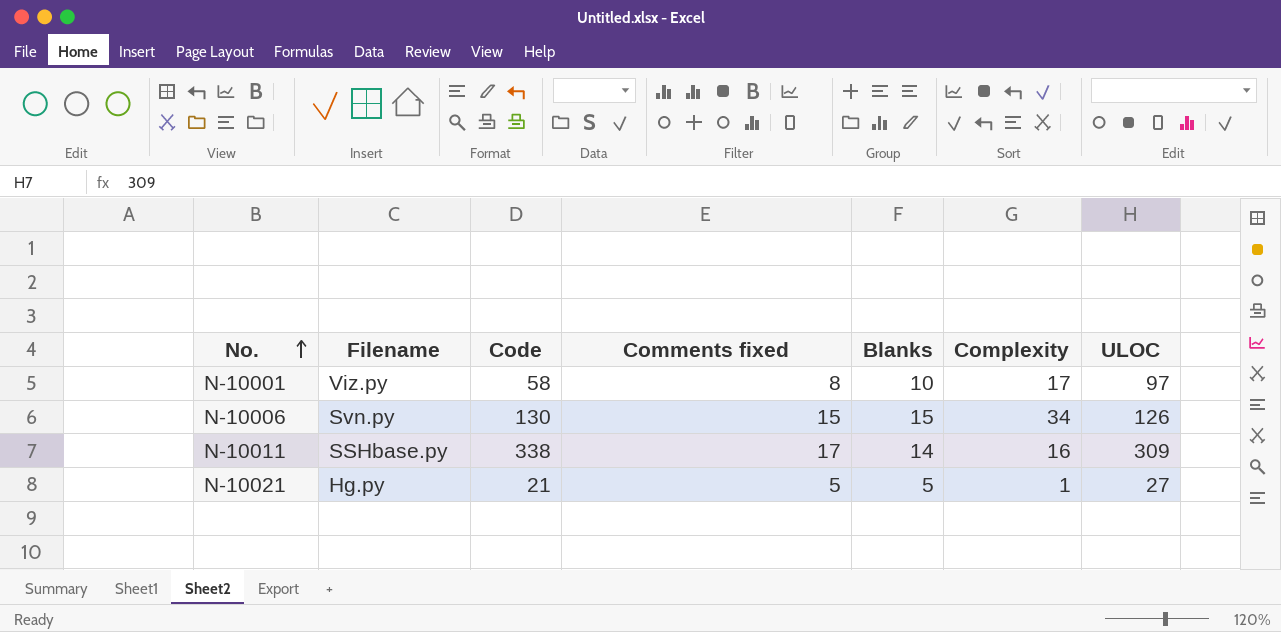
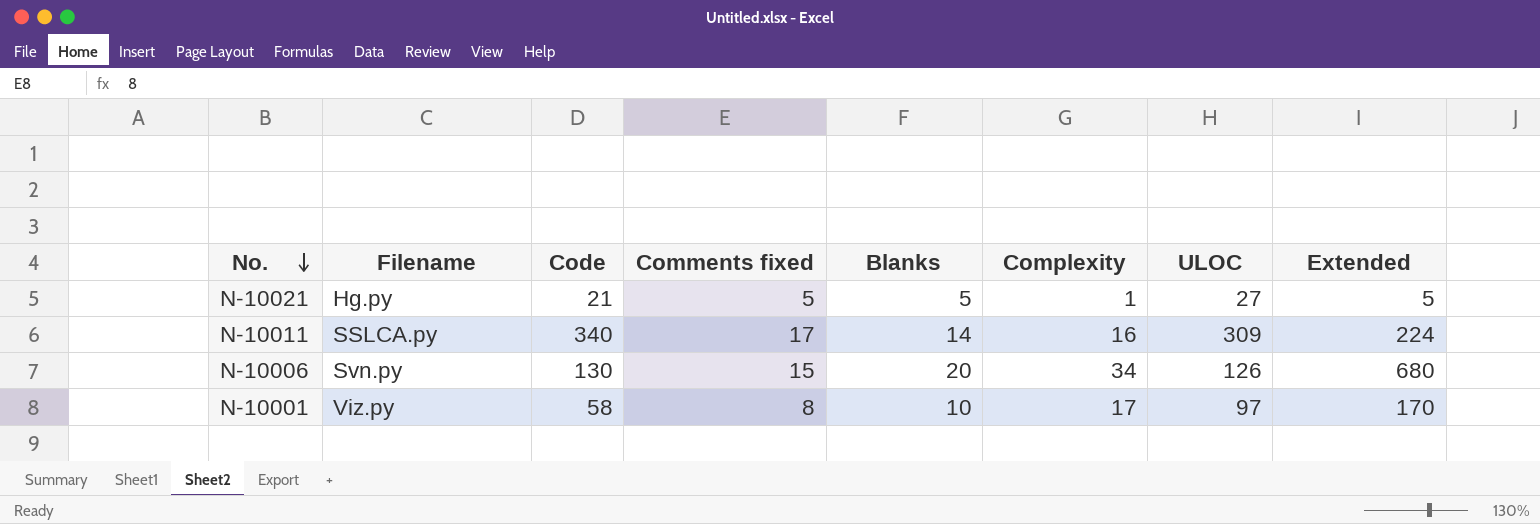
row order: No. ascending -> No. descending
column Extended | formula: none -> [Blanks] * [Complexity]
N-10011 | Filename: SSHbase.py -> SSLCA.py
N-10011 | Code: 338 -> 340
N-10006 | Blanks: 15 -> 20

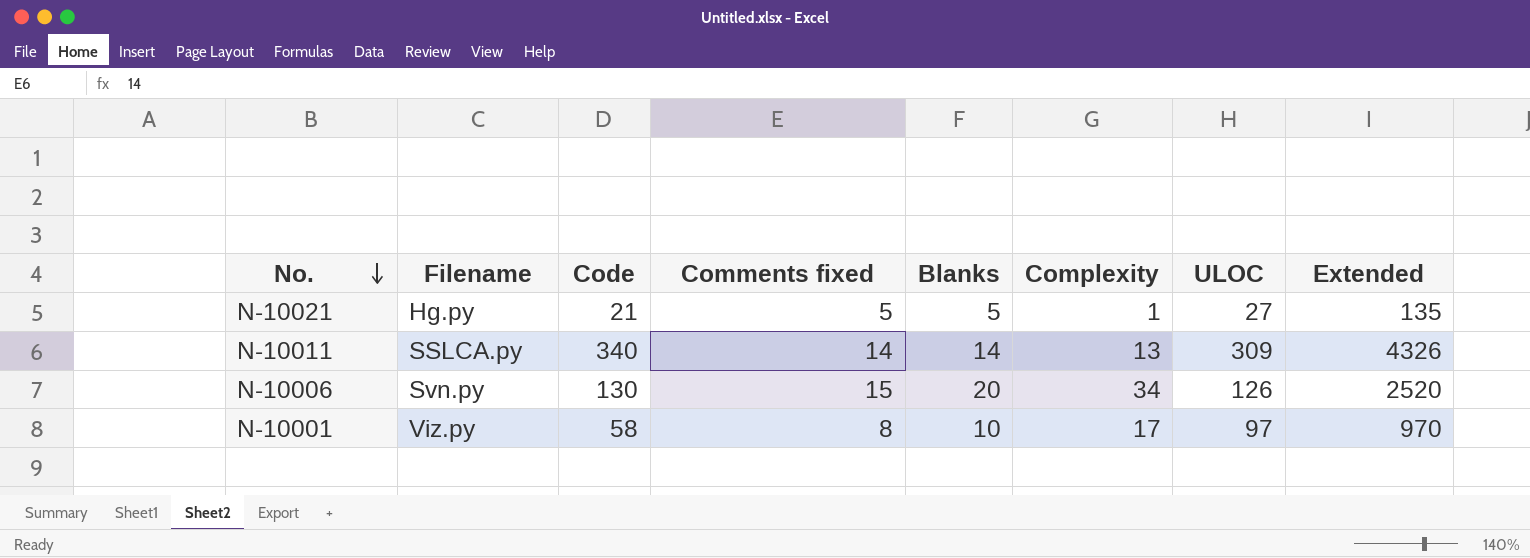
column Extended | formula: [Blanks] * [Complexity] -> [Blanks] * [ULOC]
N-10011 | Comments fixed: 17 -> 14
N-10011 | Complexity: 16 -> 13

